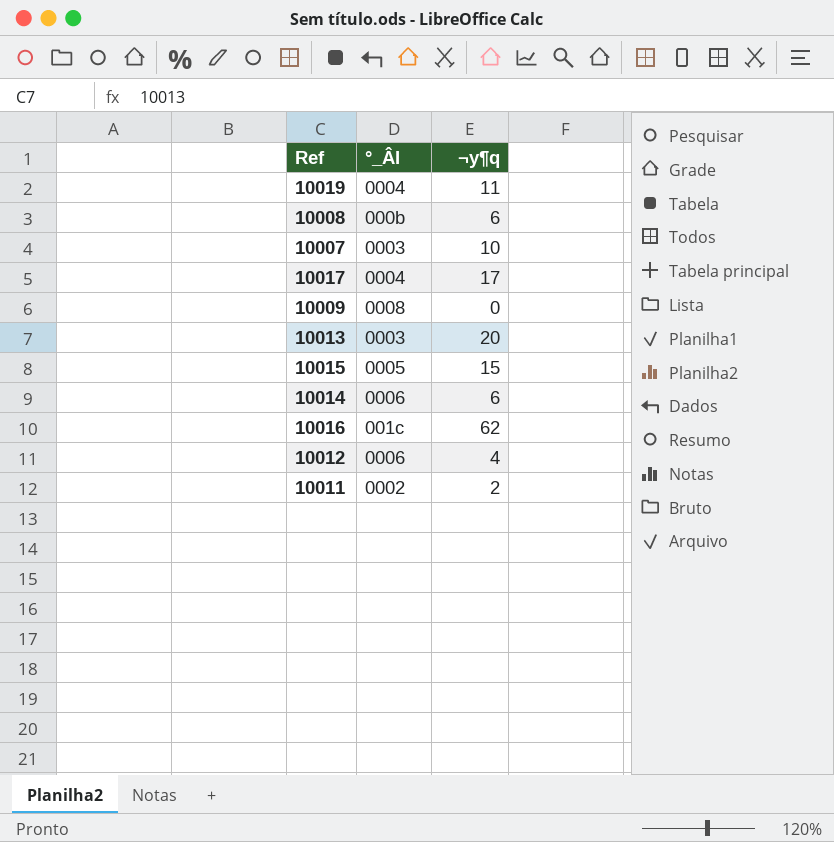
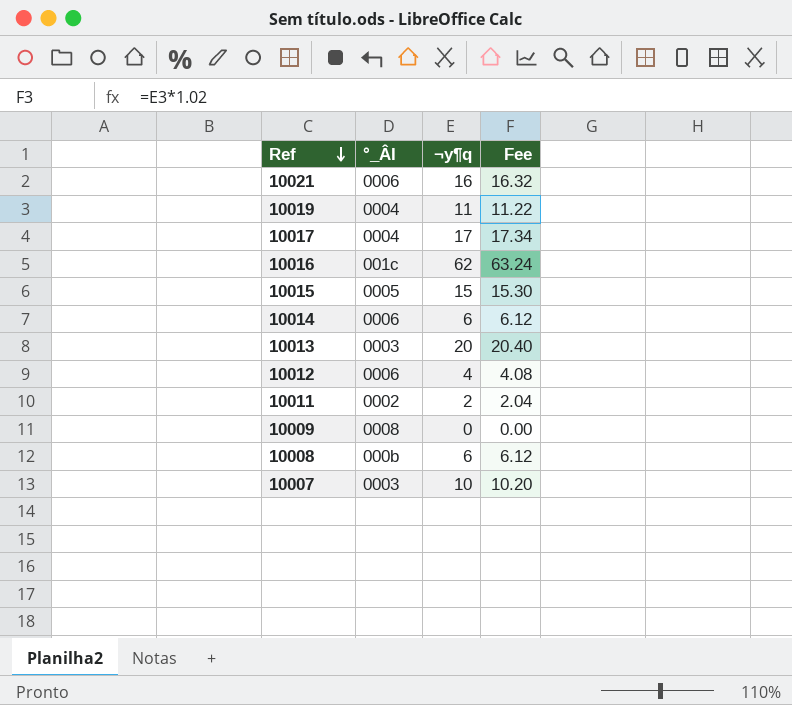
row order: none -> Ref descending
column Fee | formula: none -> [¬y¶q] * 1.02
row 10021: none -> 0006 | 16 | 16.32

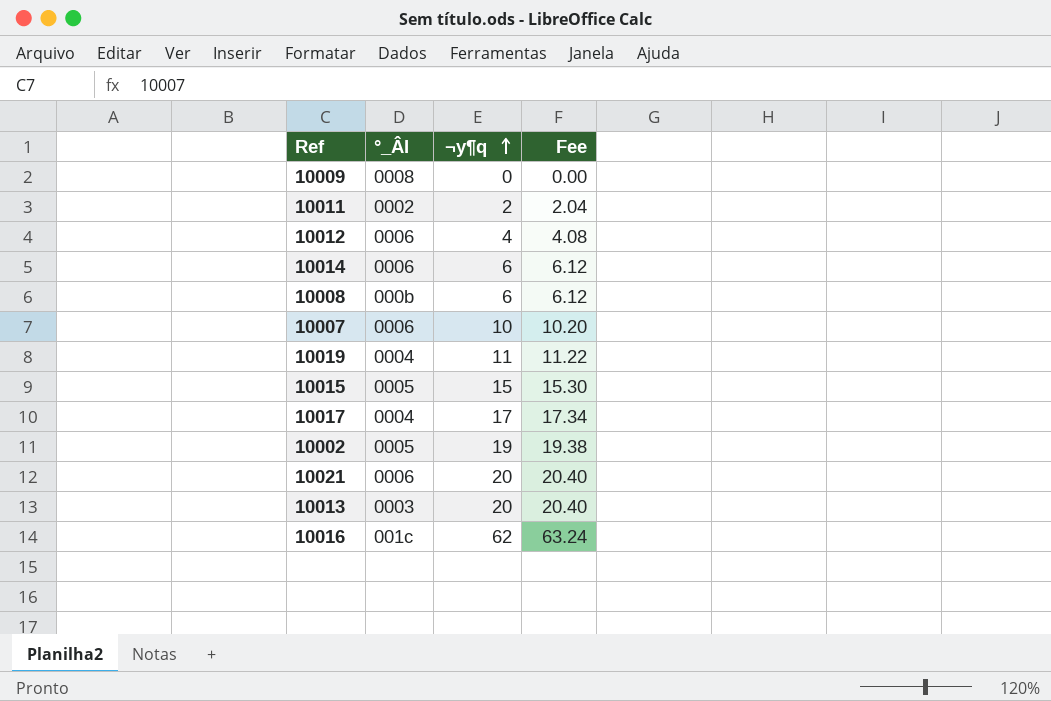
row order: Ref descending -> ¬y¶q ascending
10007 | °_ÂI: 0003 -> 0006
row 10002: none -> 0005 | 19 | 19.38
10021 | ¬y¶q: 16 -> 20
10021 | Fee: 16.32 -> 20.40

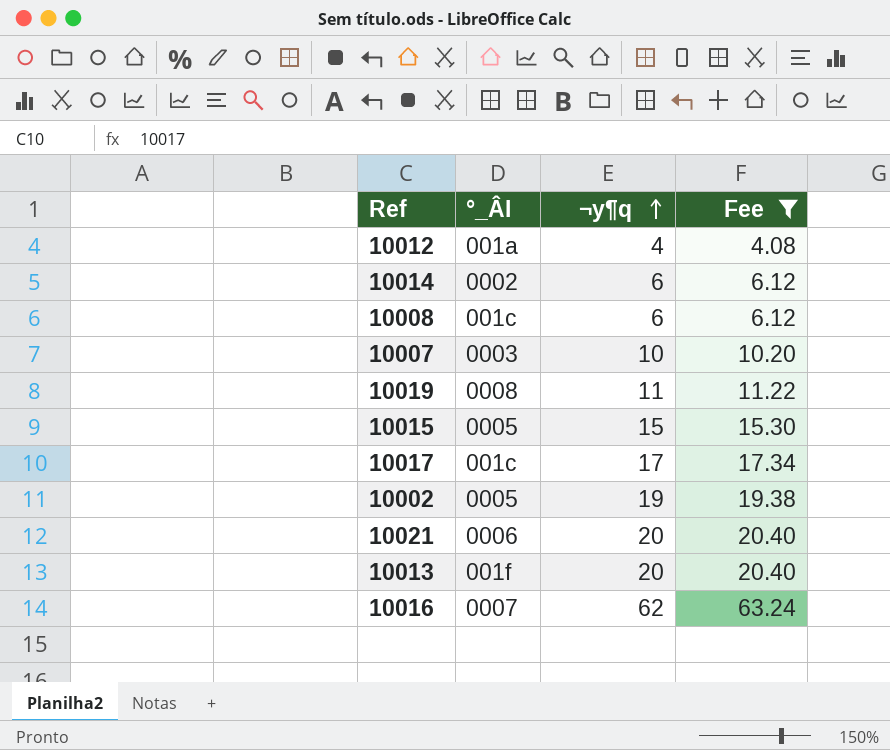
filter: none -> Fee >= 4.08
10012 | °_ÂI: 0006 -> 001a
10014 | °_ÂI: 0006 -> 0002
10008 | °_ÂI: 000b -> 001c
10007 | °_ÂI: 0006 -> 0003
10019 | °_ÂI: 0004 -> 0008
10017 | °_ÂI: 0004 -> 001c
10013 | °_ÂI: 0003 -> 001f
10016 | °_ÂI: 001c -> 0007

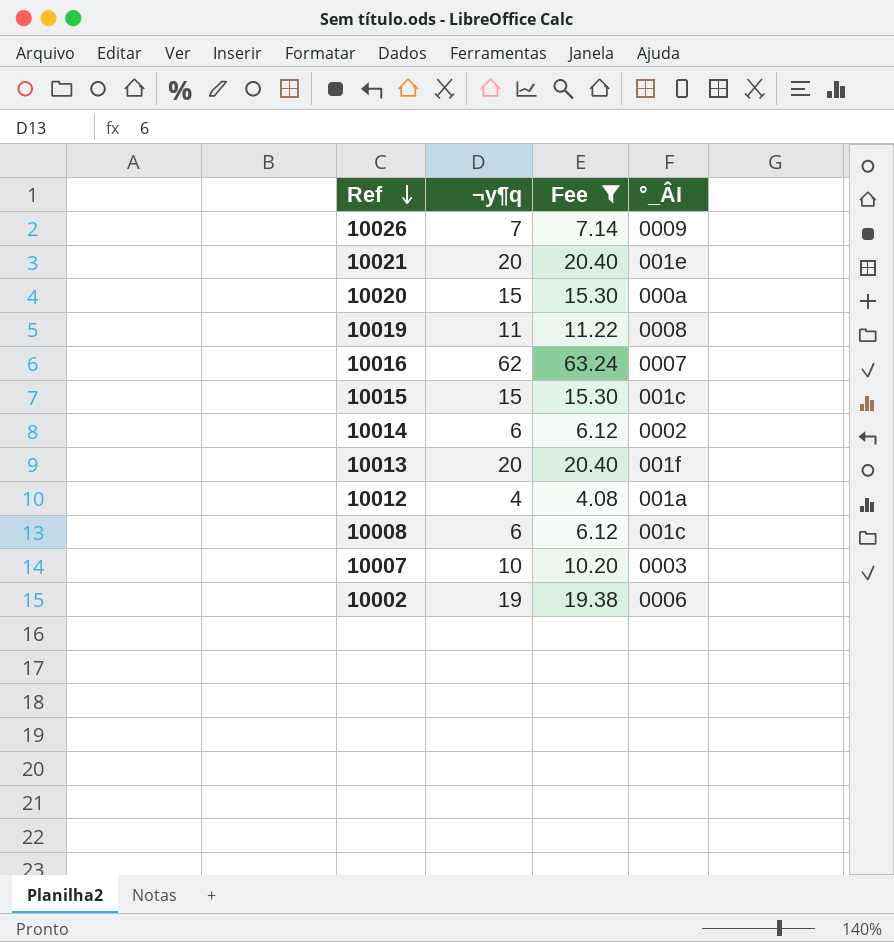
row order: ¬y¶q ascending -> Ref descending
column °_ÂI | position: 2 -> 4
row 10017: 001c | 17 | 17.34 -> none
row 10026: none -> 7 | 7.14 | 0009
10021 | °_ÂI: 0006 -> 001e
row 10020: none -> 15 | 15.30 | 000a
10015 | °_ÂI: 0005 -> 001c
10002 | °_ÂI: 0005 -> 0006

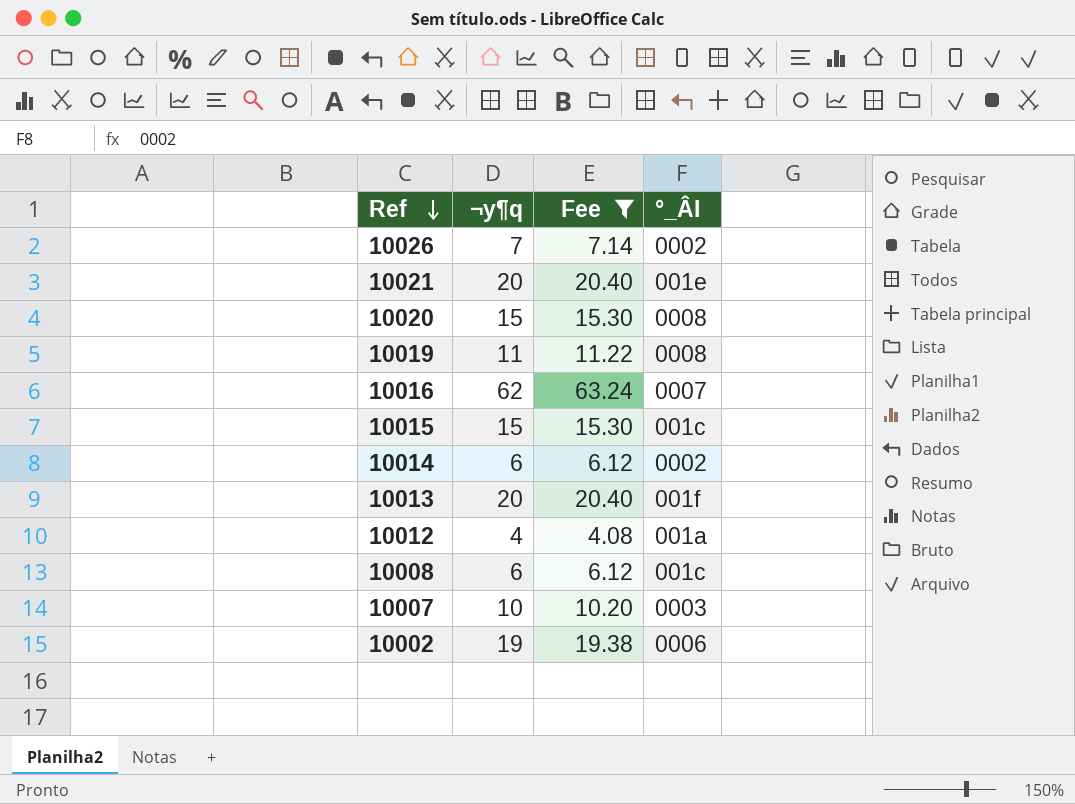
10026 | °_ÂI: 0009 -> 0002
10020 | °_ÂI: 000a -> 0008

